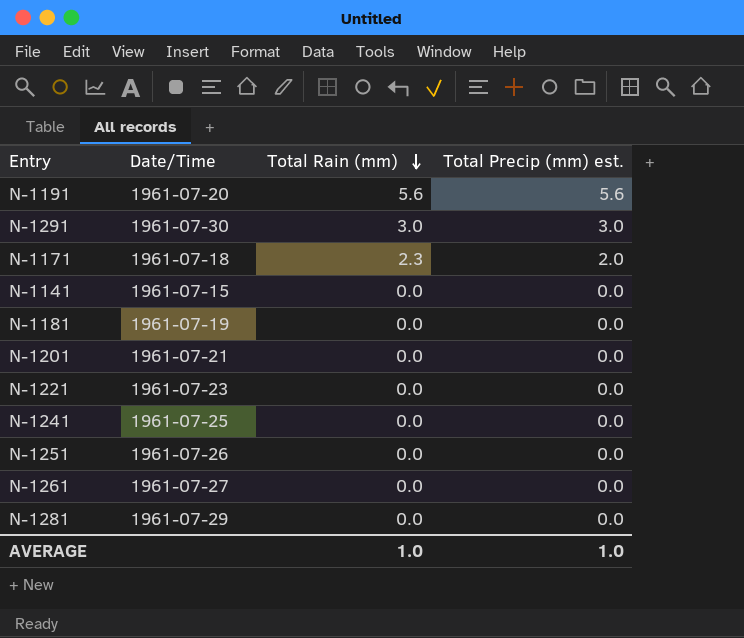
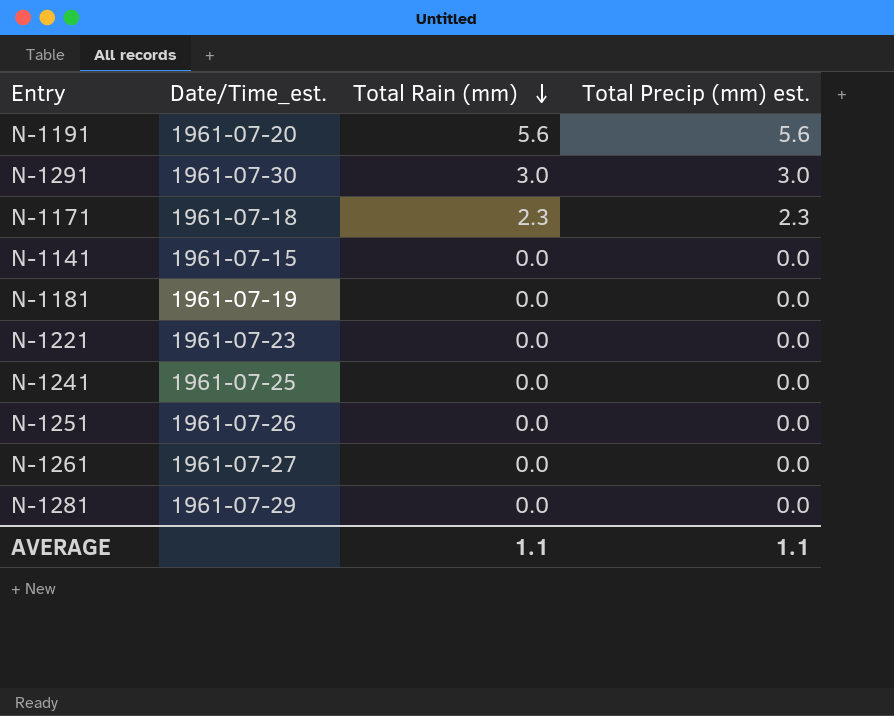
column name: Date/Time -> Date/Time_est.
row N-1201: 1961-07-21 | 0.0 | 0.0 -> none
N-1171 | Total Precip (mm) est.: 2.0 -> 2.3
AVERAGE | Total Rain (mm): 1.0 -> 1.1
AVERAGE | Total Precip (mm) est.: 1.0 -> 1.1

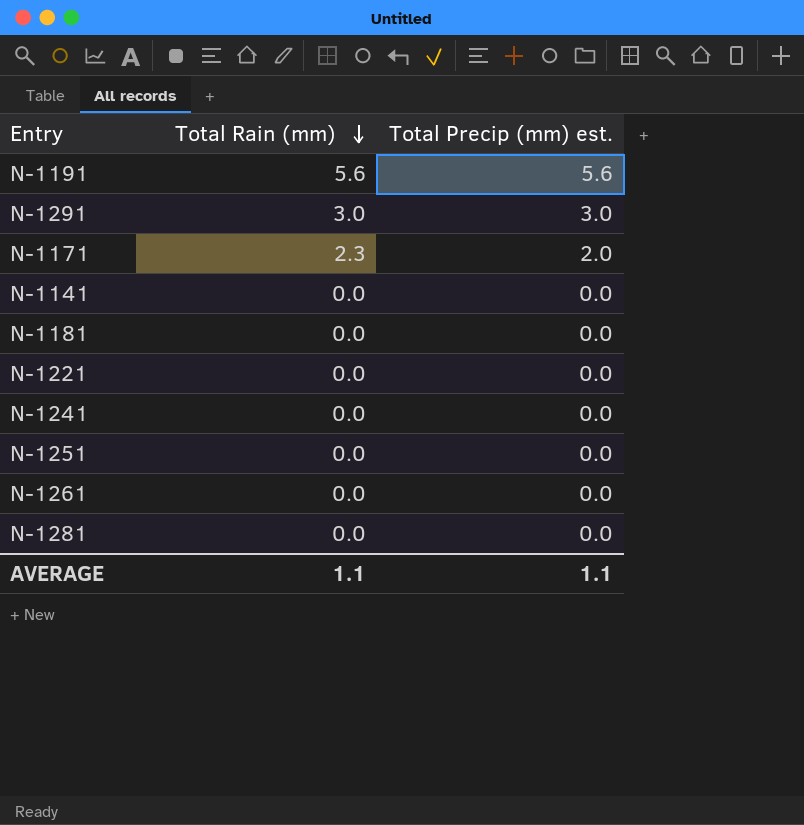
column Date/Time_est. | position: 2 -> none
N-1171 | Total Precip (mm) est.: 2.3 -> 2.0

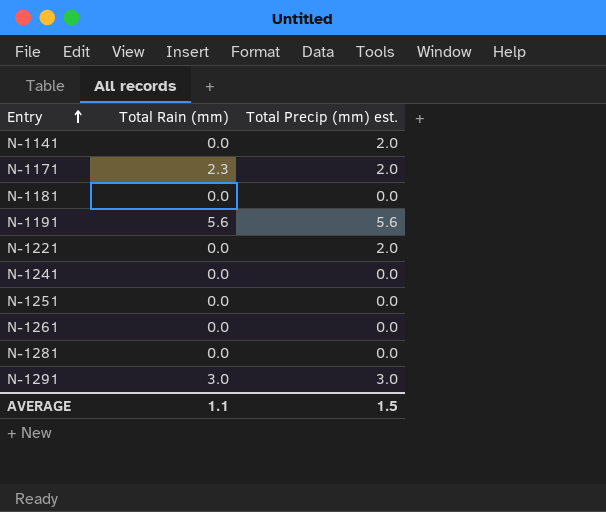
row order: Total Rain (mm) descending -> Entry ascending
N-1141 | Total Precip (mm) est.: 0.0 -> 2.0
N-1221 | Total Precip (mm) est.: 0.0 -> 2.0
AVERAGE | Total Precip (mm) est.: 1.1 -> 1.5

